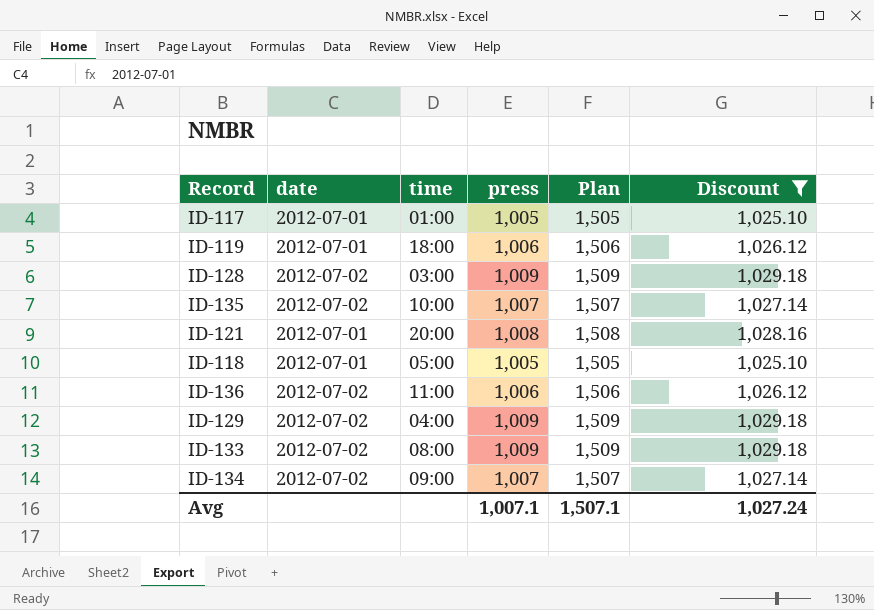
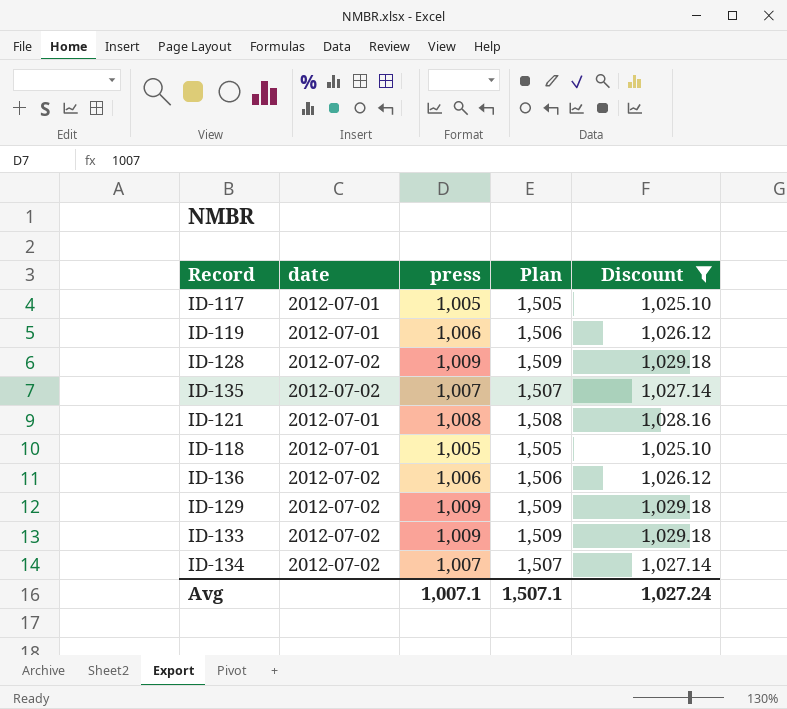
column time | position: 3 -> none

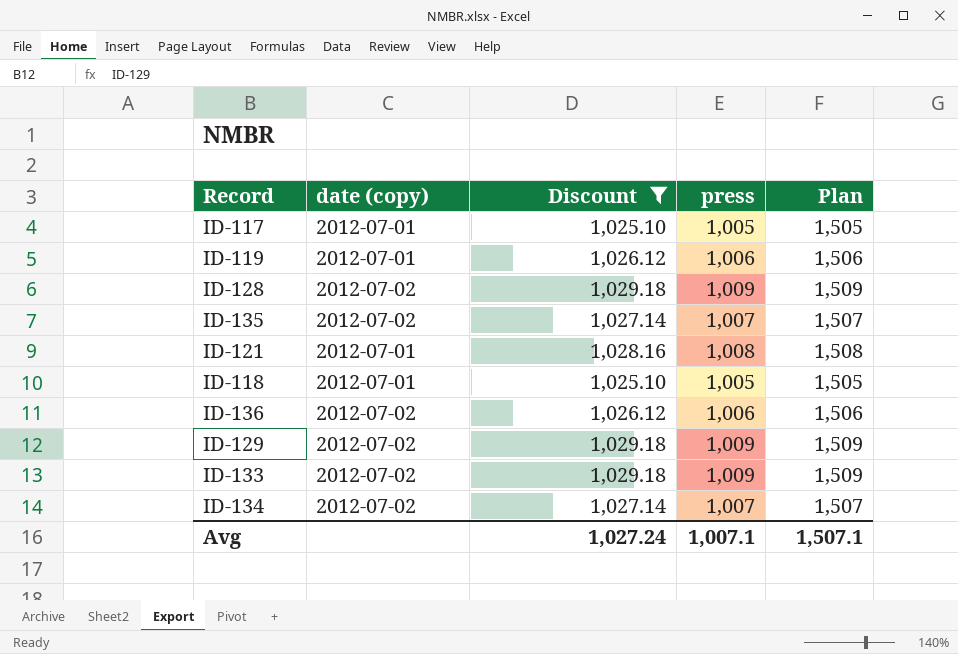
column name: date -> date (copy)
column Discount | position: 5 -> 3

